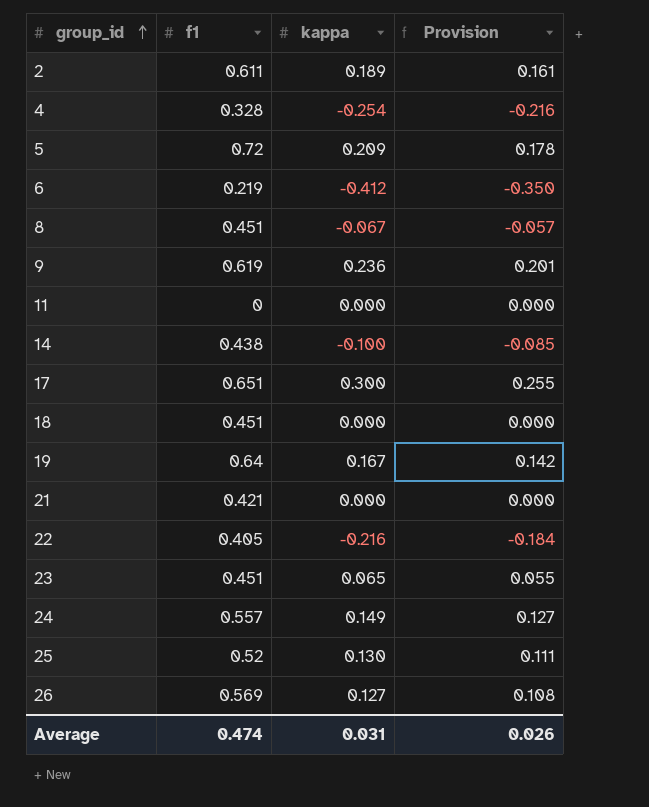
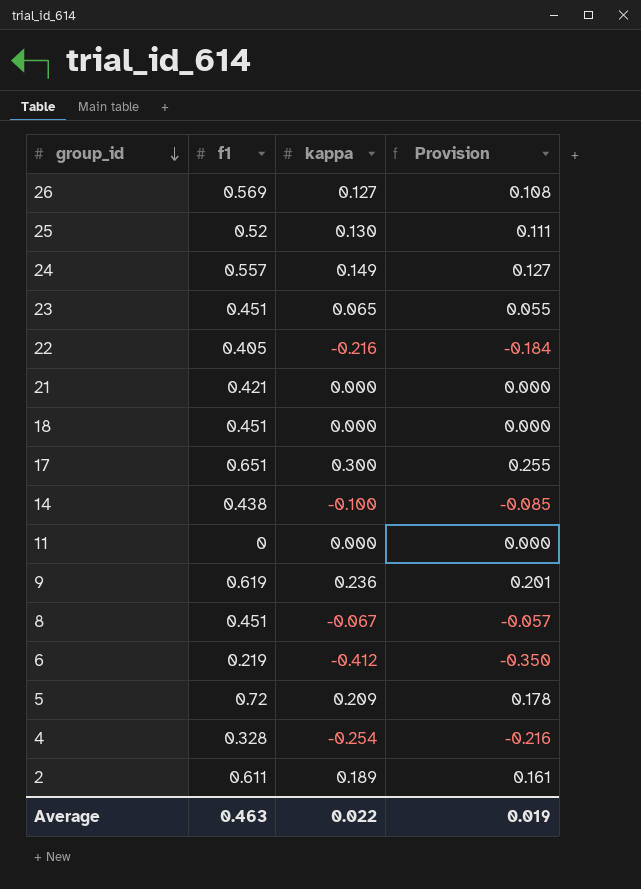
row order: group_id ascending -> group_id descending
row 19: 0.64 | 0.167 | 0.142 -> none
Average | f1: 0.474 -> 0.463
Average | kappa: 0.031 -> 0.022
Average | Provision: 0.026 -> 0.019

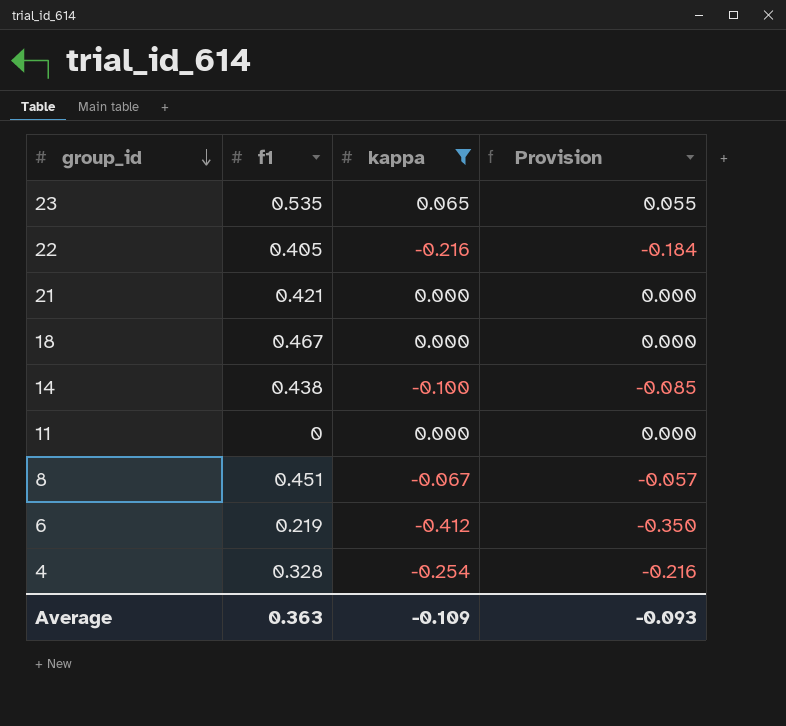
filter: none -> kappa <= 0.065
23 | f1: 0.451 -> 0.535
18 | f1: 0.451 -> 0.467
Average | f1: 0.463 -> 0.363
Average | kappa: 0.022 -> -0.109
Average | Provision: 0.019 -> -0.093

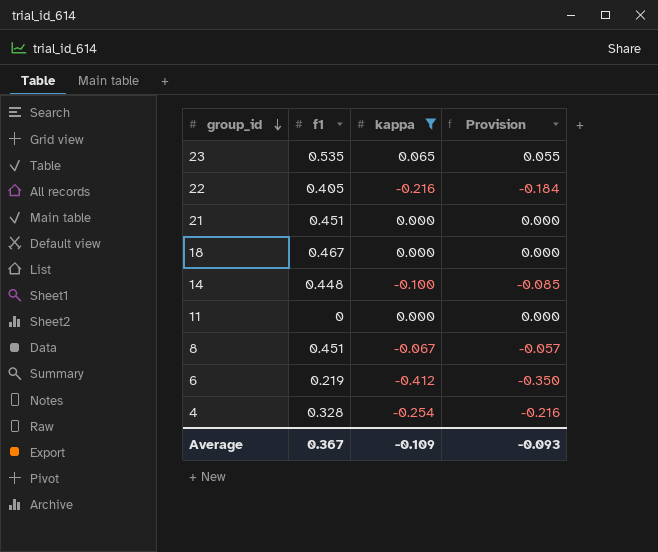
21 | f1: 0.421 -> 0.451
14 | f1: 0.438 -> 0.448
Average | f1: 0.363 -> 0.367

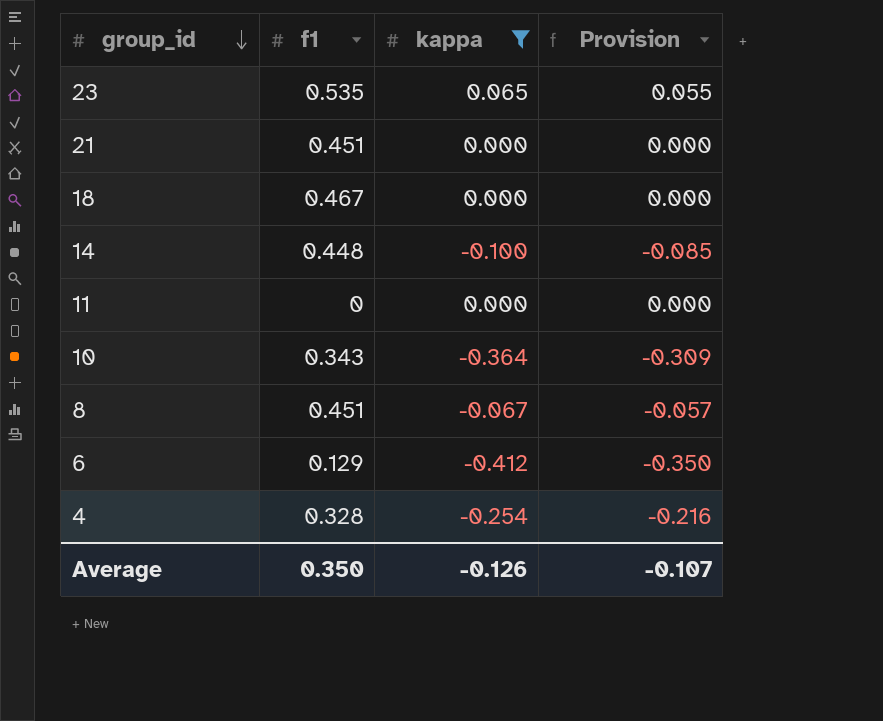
row 22: 0.405 | -0.216 | -0.184 -> none
row 10: none -> 0.343 | -0.364 | -0.309
6 | f1: 0.219 -> 0.129
Average | f1: 0.367 -> 0.350
Average | kappa: -0.109 -> -0.126
Average | Provision: -0.093 -> -0.107

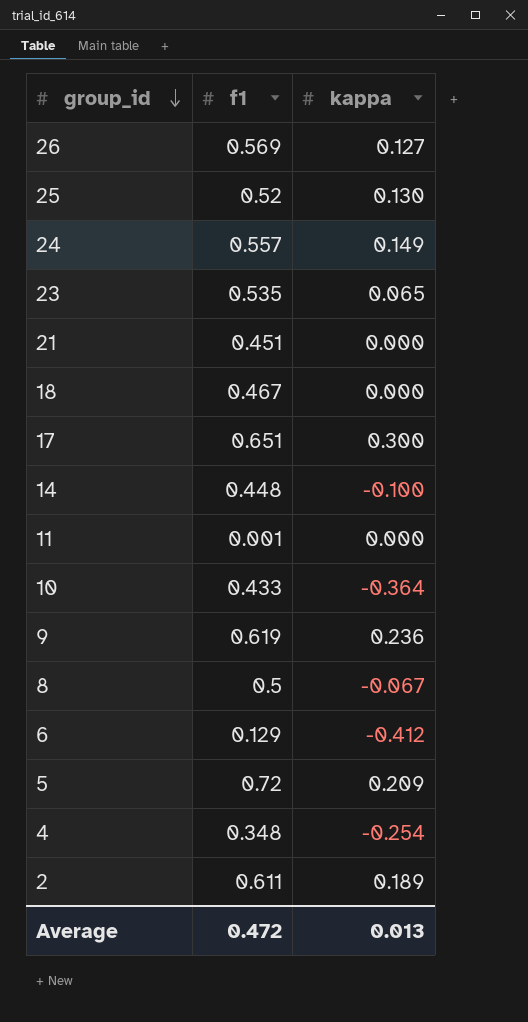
filter: kappa <= 0.065 -> none
column Provision | formula: [kappa] * 0.85 -> none
11 | f1: 0 -> 0.001
10 | f1: 0.343 -> 0.433
8 | f1: 0.451 -> 0.5
4 | f1: 0.328 -> 0.348
Average | f1: 0.350 -> 0.472
Average | kappa: -0.126 -> 0.013

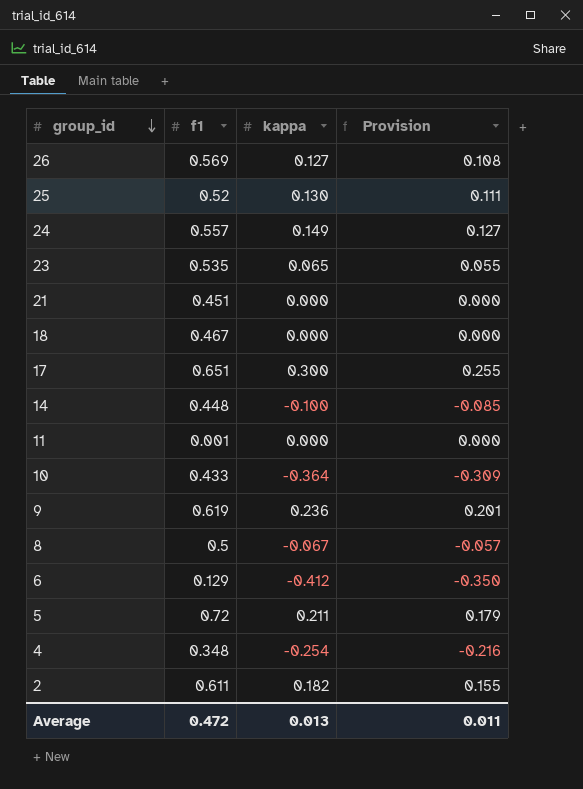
column Provision | formula: none -> [kappa] * 0.85
5 | kappa: 0.209 -> 0.211
2 | kappa: 0.189 -> 0.182

